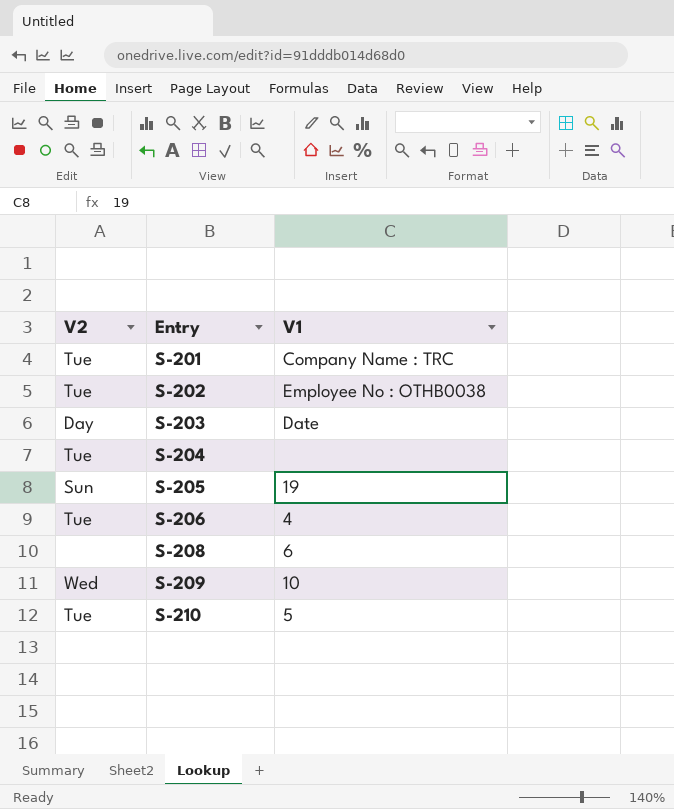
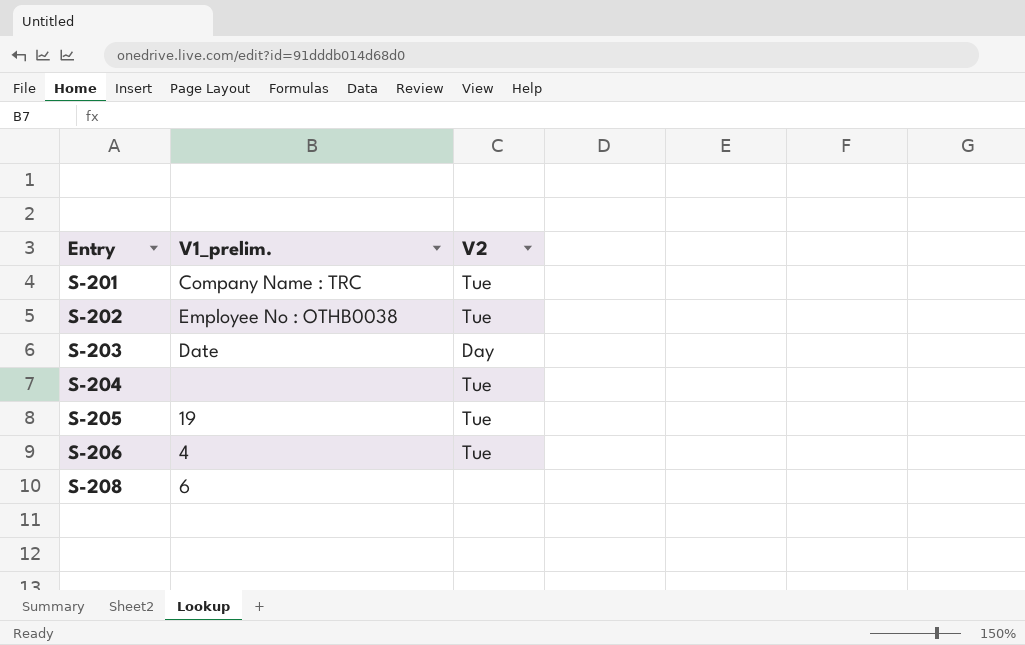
column name: V1 -> V1_prelim.
column V2 | position: 1 -> 3
row S-209: Wed | 10 -> none
row S-210: Tue | 5 -> none
S-205 | V2: Sun -> Tue

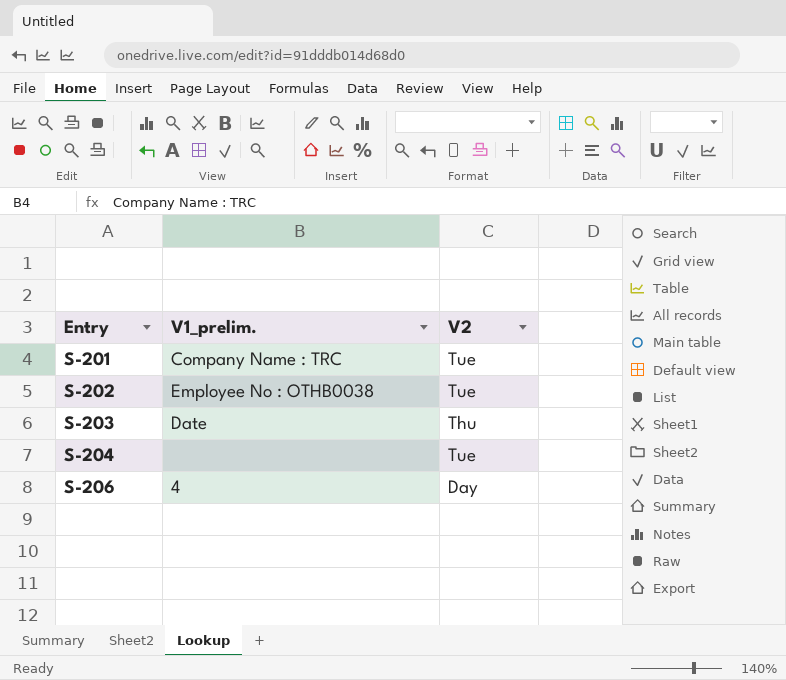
row S-205: 19 | Tue -> none
row S-208: 6 | none -> none
S-203 | V2: Day -> Thu
S-206 | V2: Tue -> Day

